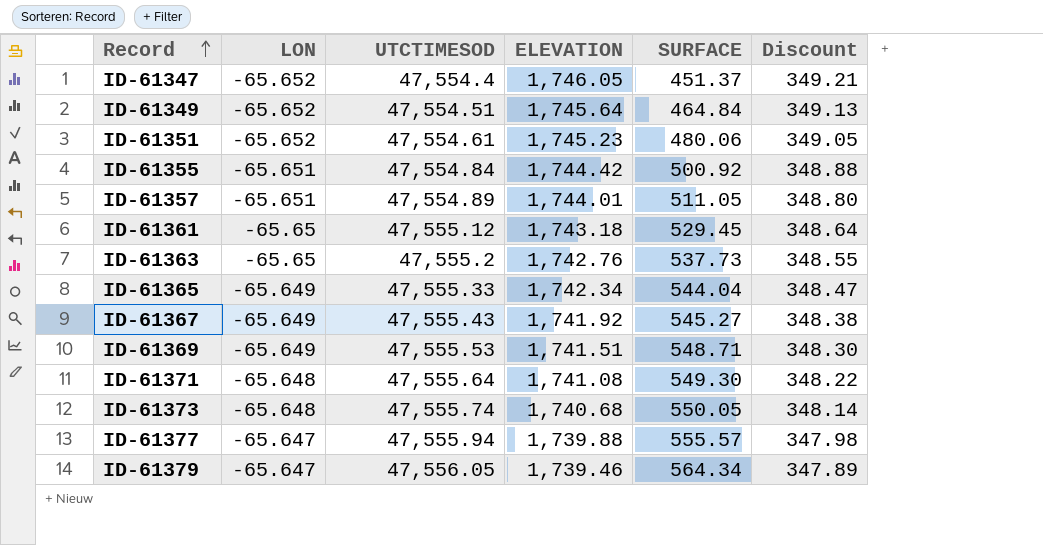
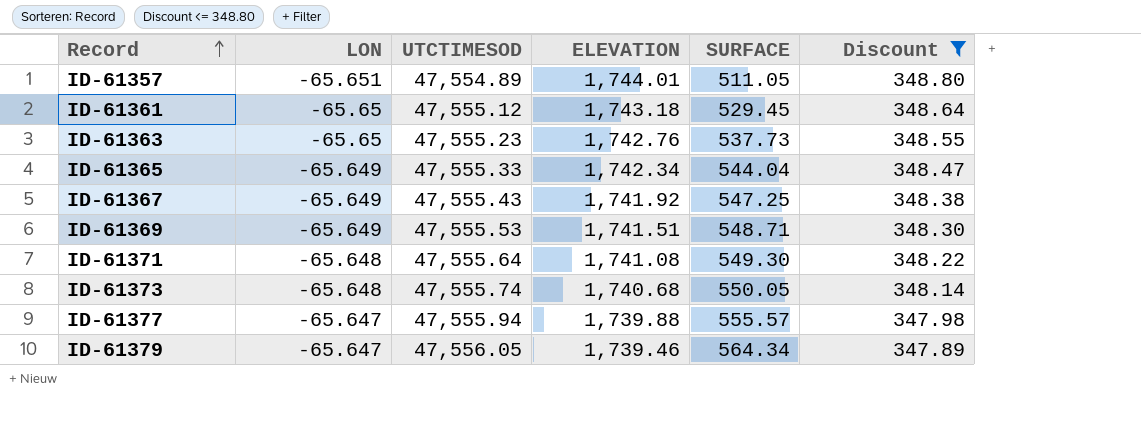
filter: none -> Discount <= 348.80
ID-61363 | UTCTIMESOD: 47,555.2 -> 47,555.23
ID-61367 | SURFACE: 545.27 -> 547.25

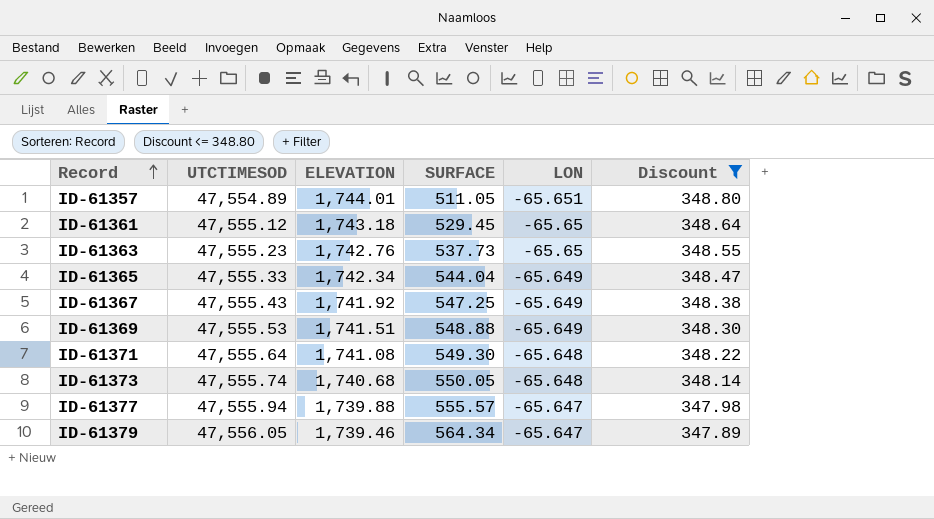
column LON | position: 2 -> 5
ID-61369 | SURFACE: 548.71 -> 548.88

